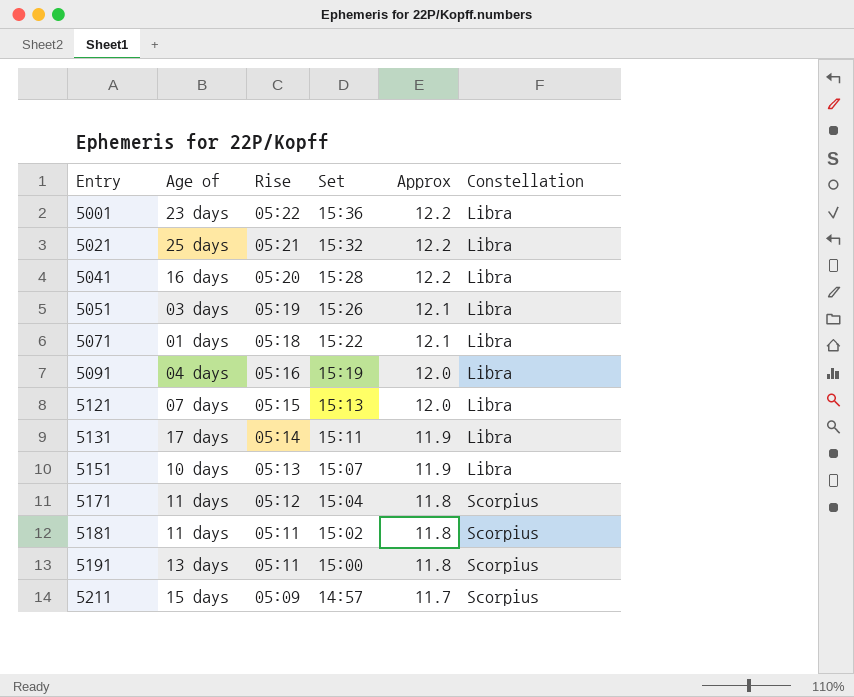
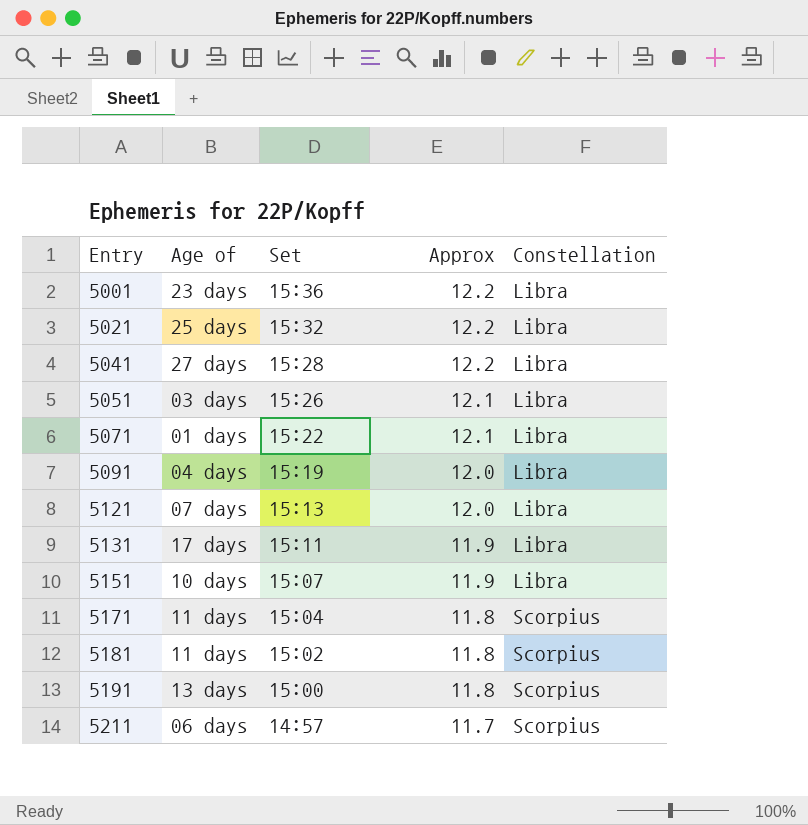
column Rise | position: 3 -> none
5041 | Age of: 16 days -> 27 days
5211 | Age of: 15 days -> 06 days

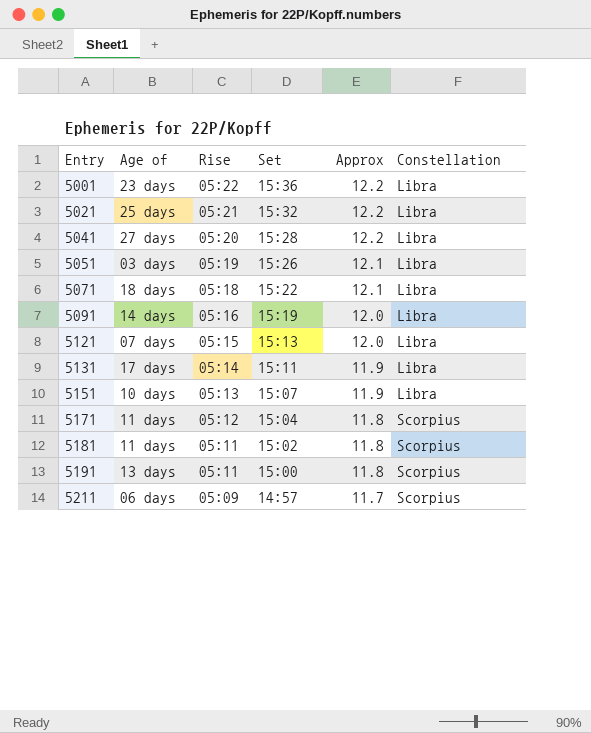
column Rise | position: none -> 3
5071 | Age of: 01 days -> 18 days
5091 | Age of: 04 days -> 14 days

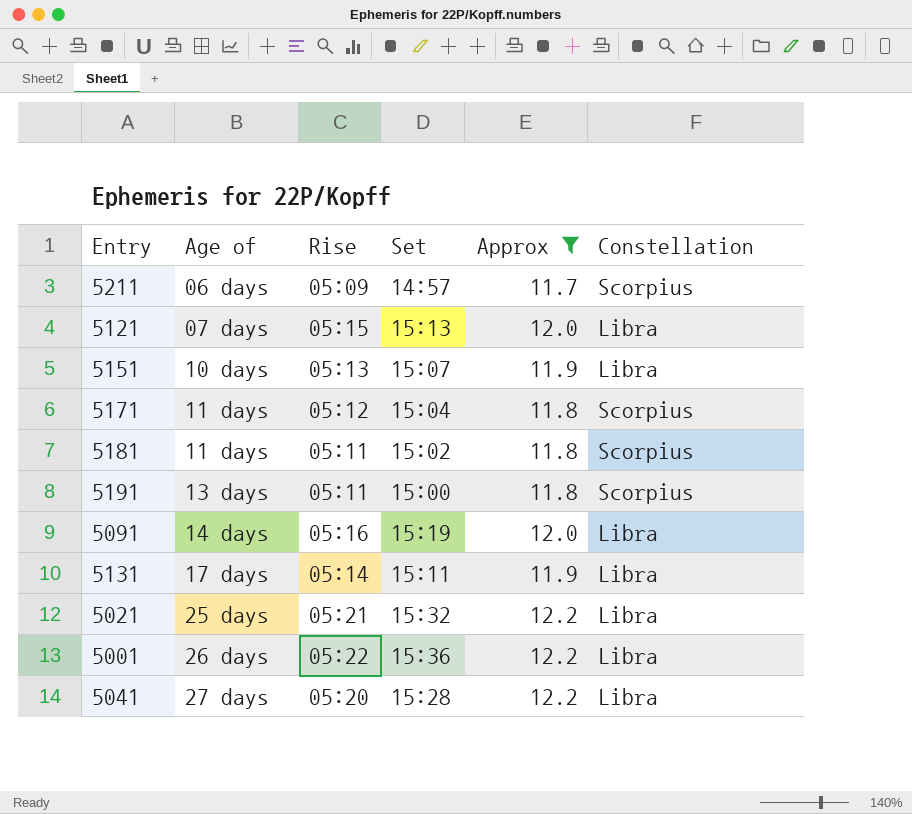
filter: none -> Approx != 12.1
row order: Entry ascending -> Age of ascending
5001 | Age of: 23 days -> 26 days

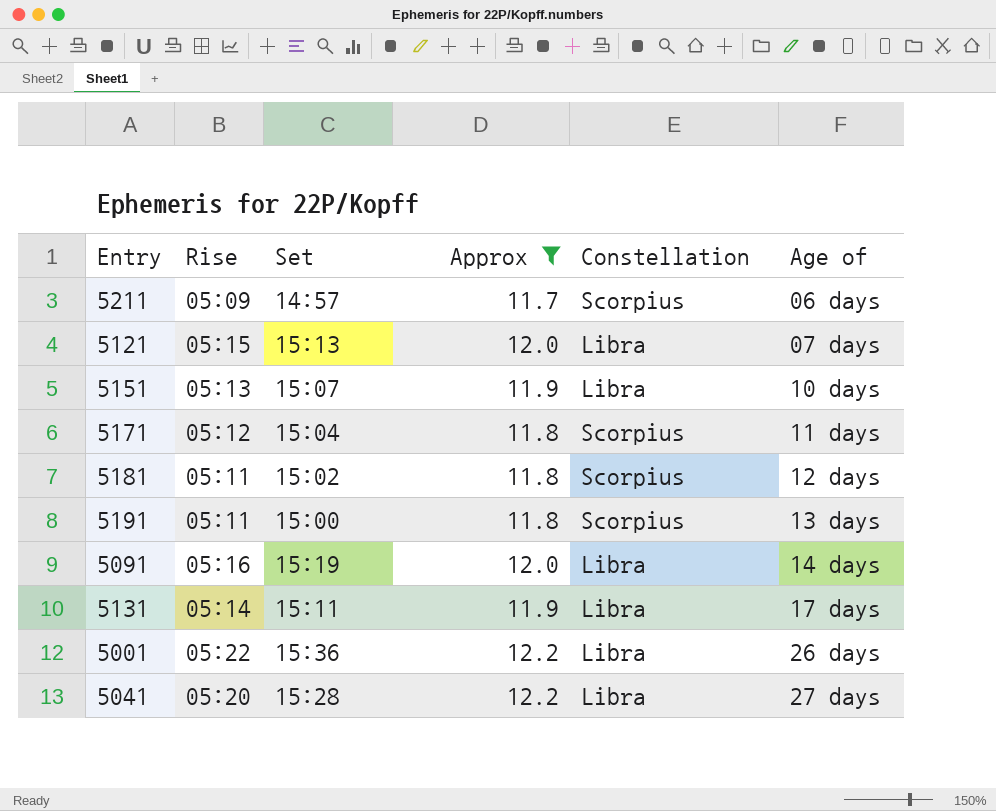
column Age of | position: 2 -> 6
row 5021: 25 days | 05:21 | 15:32 | 12.2 | Libra -> none
5181 | Age of: 11 days -> 12 days

